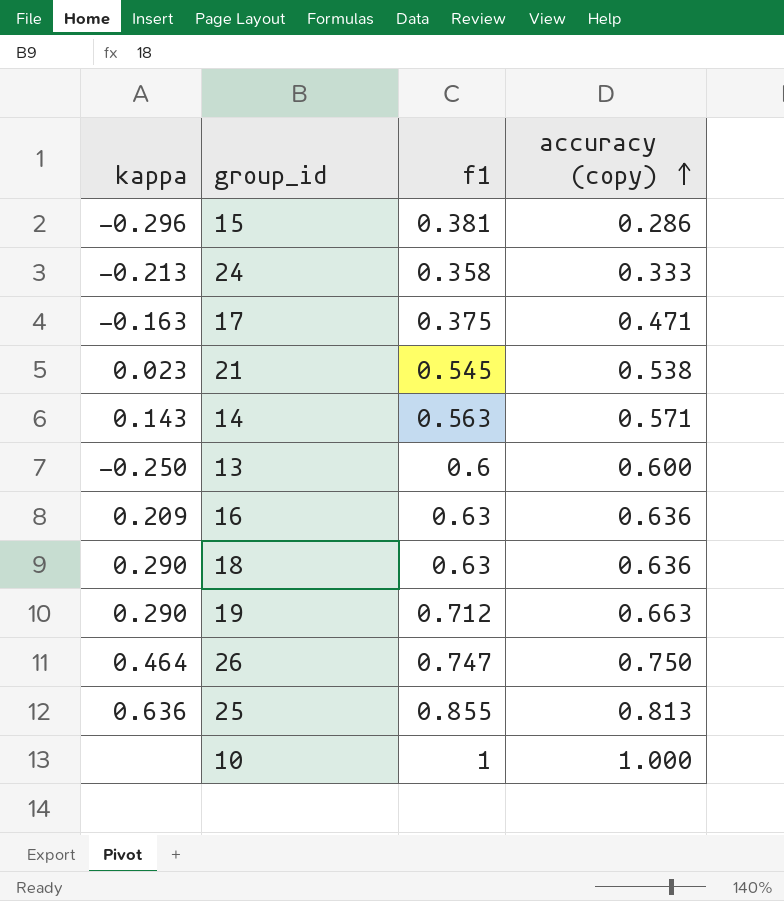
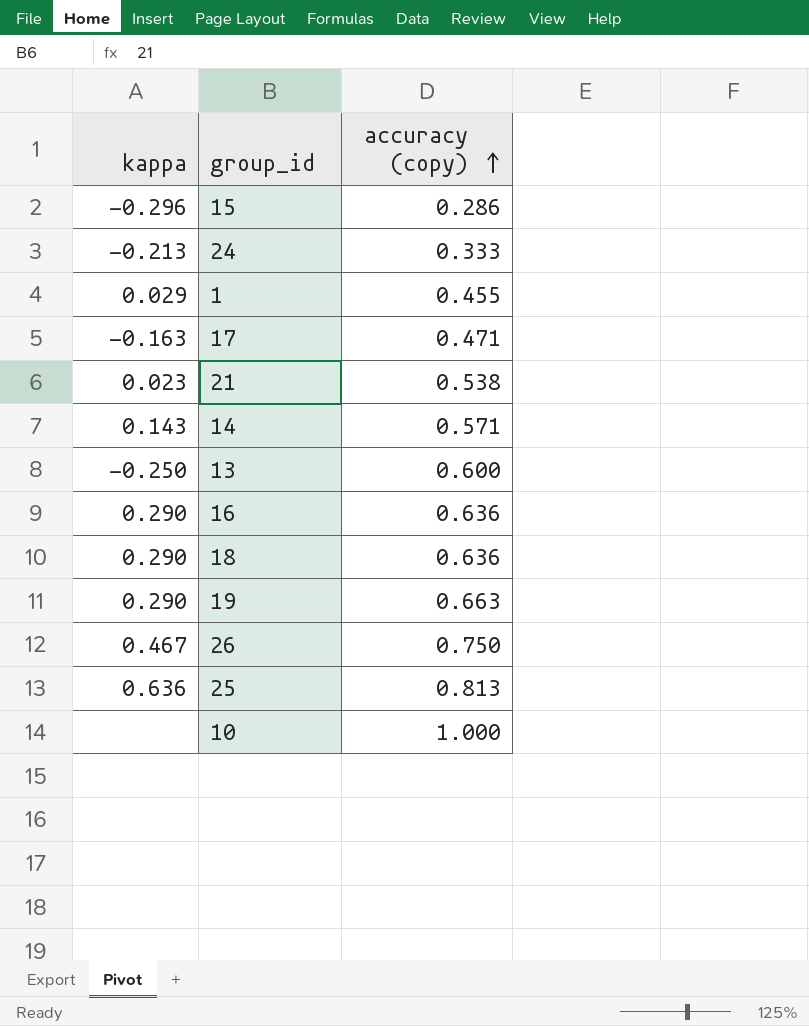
column f1 | position: 3 -> none
row 1: none -> 0.029 | 0.455
16 | kappa: 0.209 -> 0.290
26 | kappa: 0.464 -> 0.467

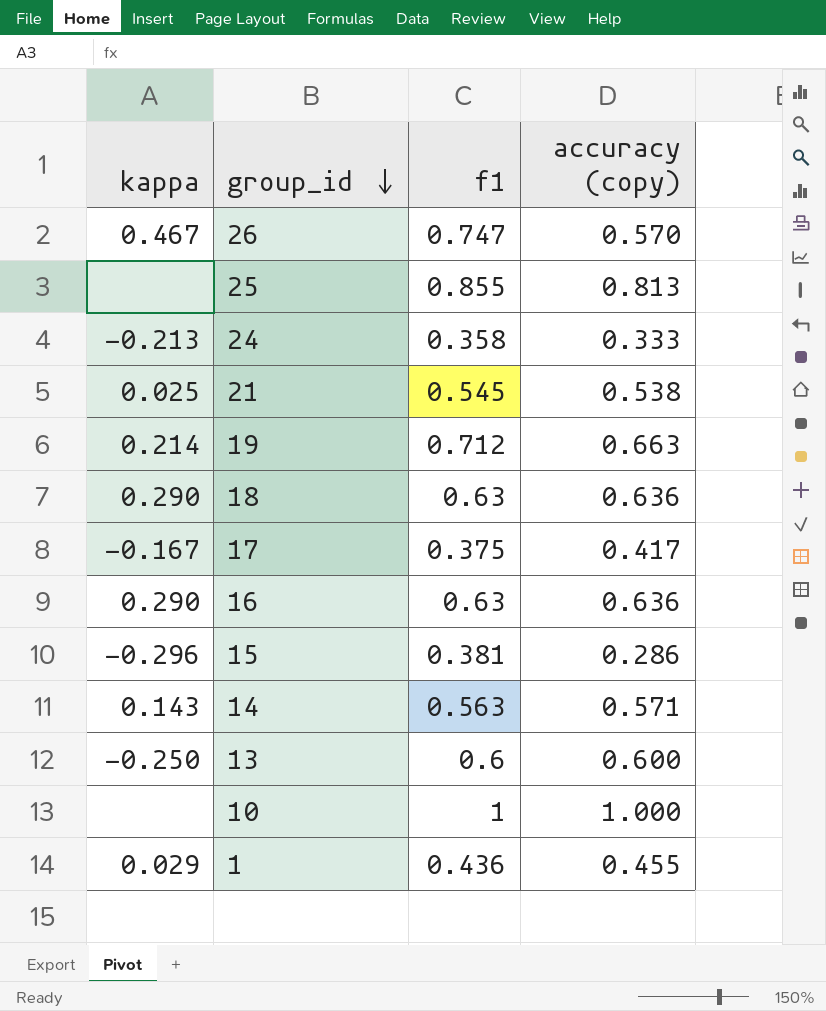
row order: accuracy (copy) ascending -> group_id descending
column f1 | position: none -> 3
26 | accuracy (copy): 0.750 -> 0.570
25 | kappa: 0.636 -> none
21 | kappa: 0.023 -> 0.025
19 | kappa: 0.290 -> 0.214
17 | kappa: -0.163 -> -0.167
17 | accuracy (copy): 0.471 -> 0.417

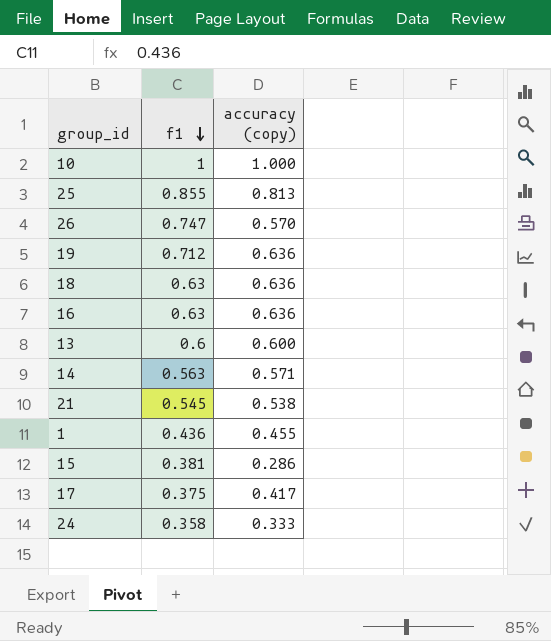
row order: group_id descending -> f1 descending
column kappa | position: 1 -> none
19 | accuracy (copy): 0.663 -> 0.636

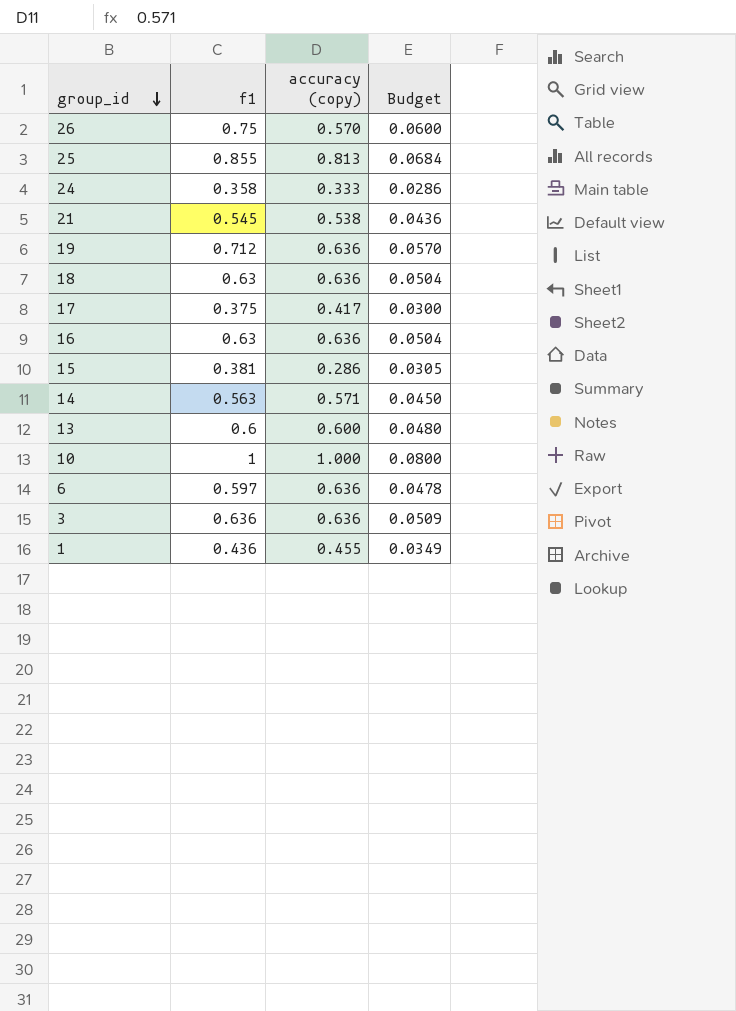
row order: f1 descending -> group_id descending
column Budget | formula: none -> [f1] * 0.08
26 | f1: 0.747 -> 0.75
row 6: none -> 0.597 | 0.636 | 0.0478
row 3: none -> 0.636 | 0.636 | 0.0509

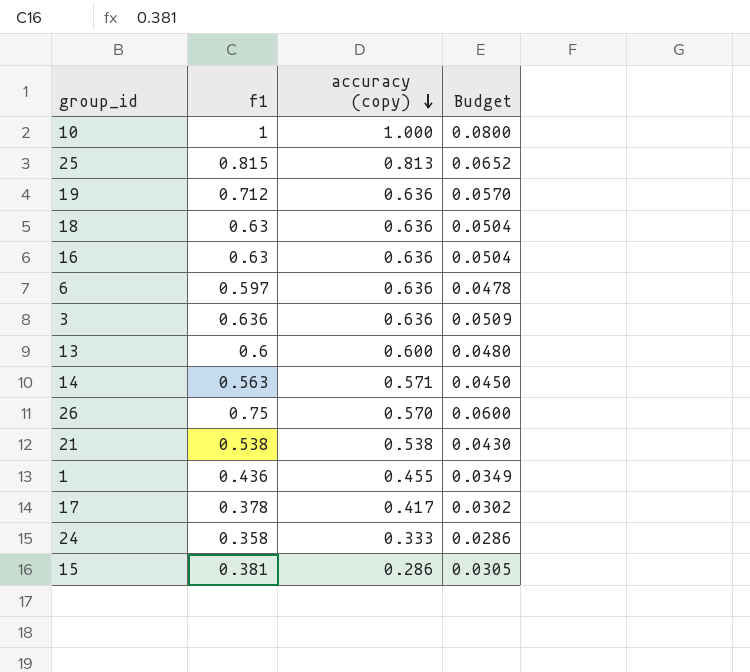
row order: group_id descending -> accuracy (copy) descending
25 | f1: 0.855 -> 0.815
25 | Budget: 0.0684 -> 0.0652
21 | f1: 0.545 -> 0.538
21 | Budget: 0.0436 -> 0.0430
17 | f1: 0.375 -> 0.378
17 | Budget: 0.0300 -> 0.0302

